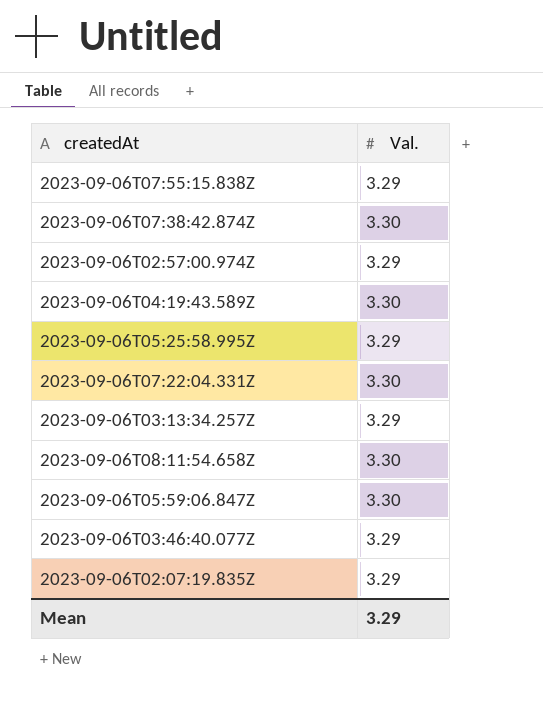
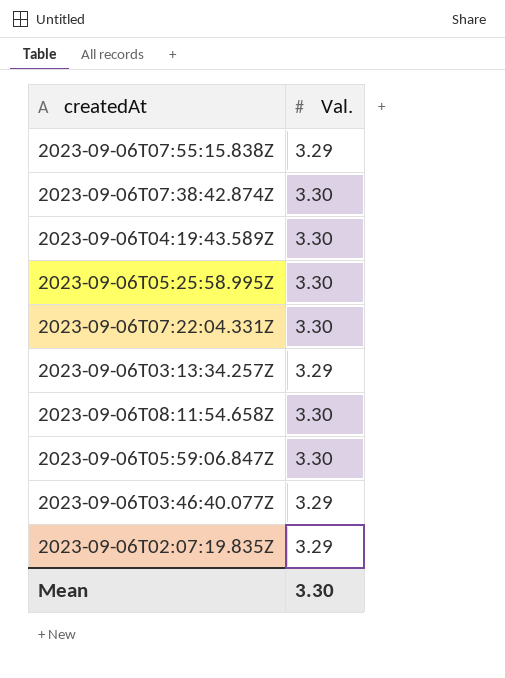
row 2023-09-06T02:57:00.974Z: 3.29 -> none
2023-09-06T05:25:58.995Z | Val.: 3.29 -> 3.30
Mean | Val.: 3.29 -> 3.30

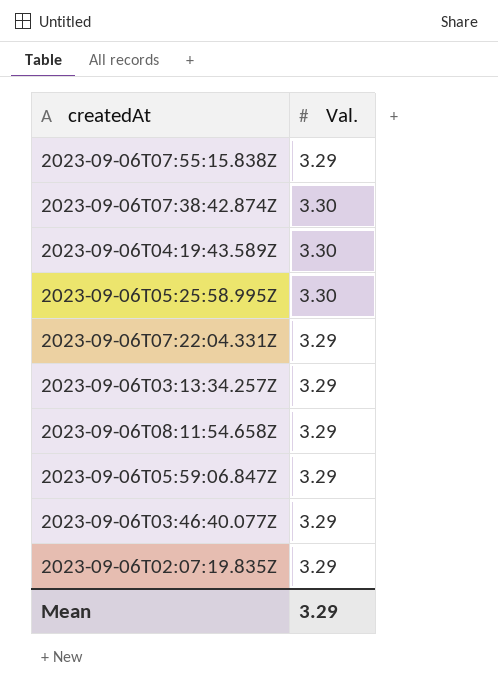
2023-09-06T07:22:04.331Z | Val.: 3.30 -> 3.29
2023-09-06T08:11:54.658Z | Val.: 3.30 -> 3.29
2023-09-06T05:59:06.847Z | Val.: 3.30 -> 3.29
Mean | Val.: 3.30 -> 3.29

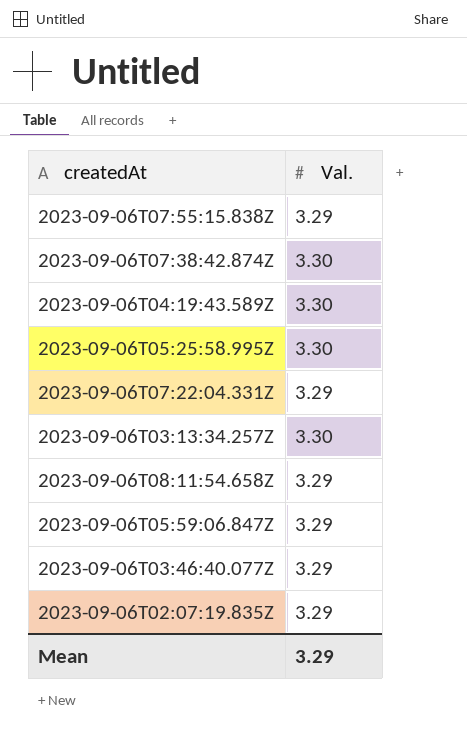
2023-09-06T03:13:34.257Z | Val.: 3.29 -> 3.30

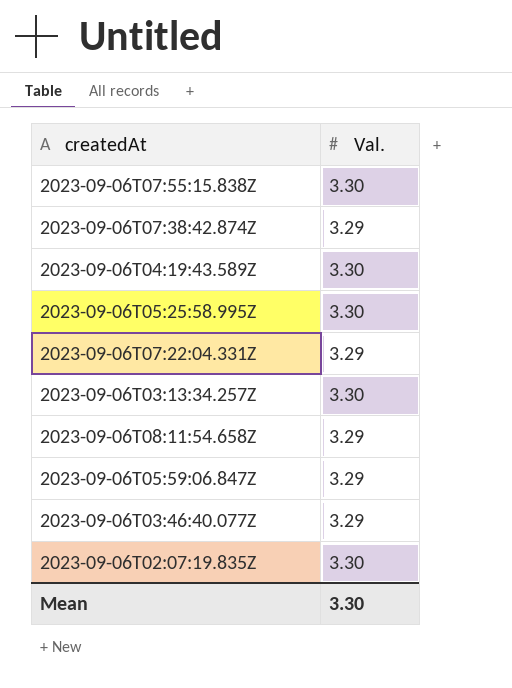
2023-09-06T07:55:15.838Z | Val.: 3.29 -> 3.30
2023-09-06T07:38:42.874Z | Val.: 3.30 -> 3.29
2023-09-06T02:07:19.835Z | Val.: 3.29 -> 3.30
Mean | Val.: 3.29 -> 3.30

